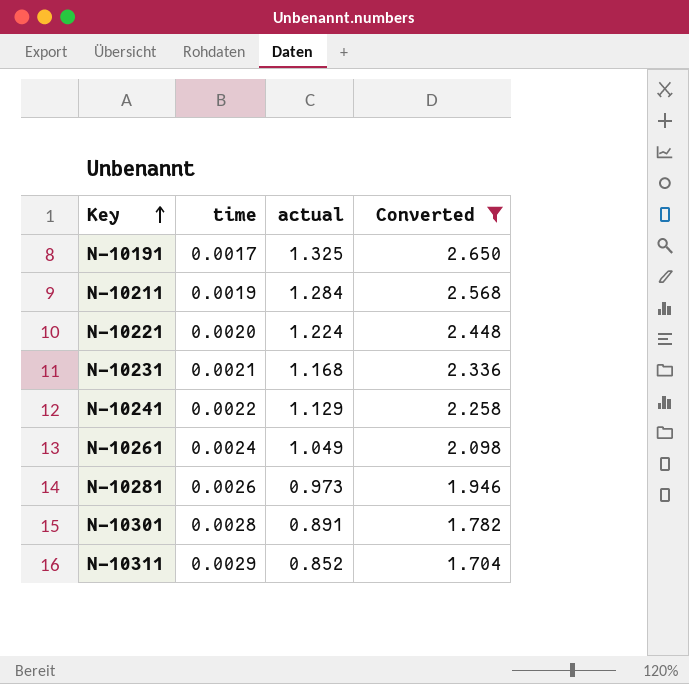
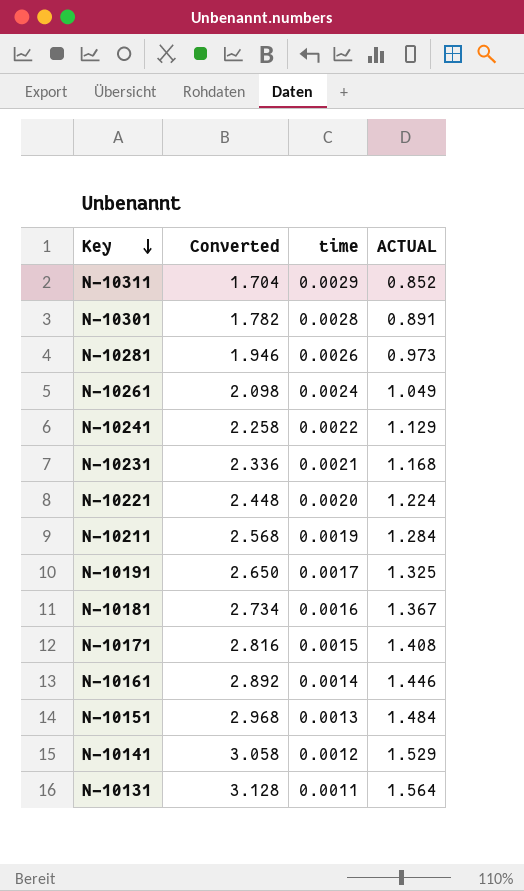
filter: Converted <= 2.650 -> none
row order: Key ascending -> Key descending
column Converted | position: 4 -> 2
column name: actual -> ACTUAL

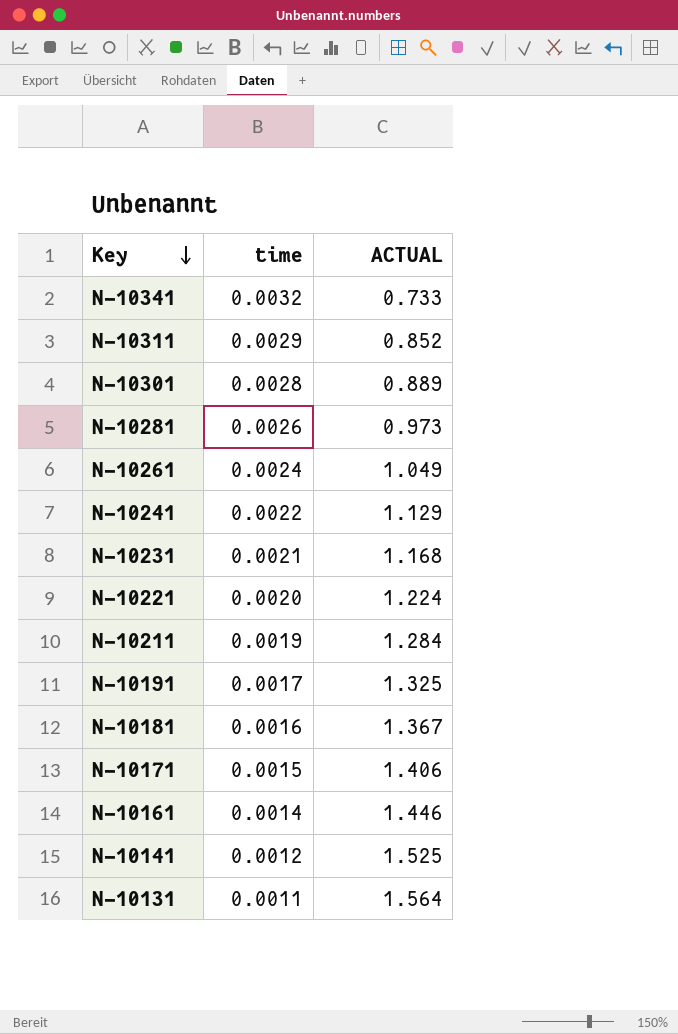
column Converted | formula: [ACTUAL] * 2 -> none
row N-10151: 2.968 | 0.0013 | 1.484 -> none
row N-10341: none -> 0.0032 | 0.733
N-10301 | ACTUAL: 0.891 -> 0.889
N-10171 | ACTUAL: 1.408 -> 1.406
N-10141 | ACTUAL: 1.529 -> 1.525

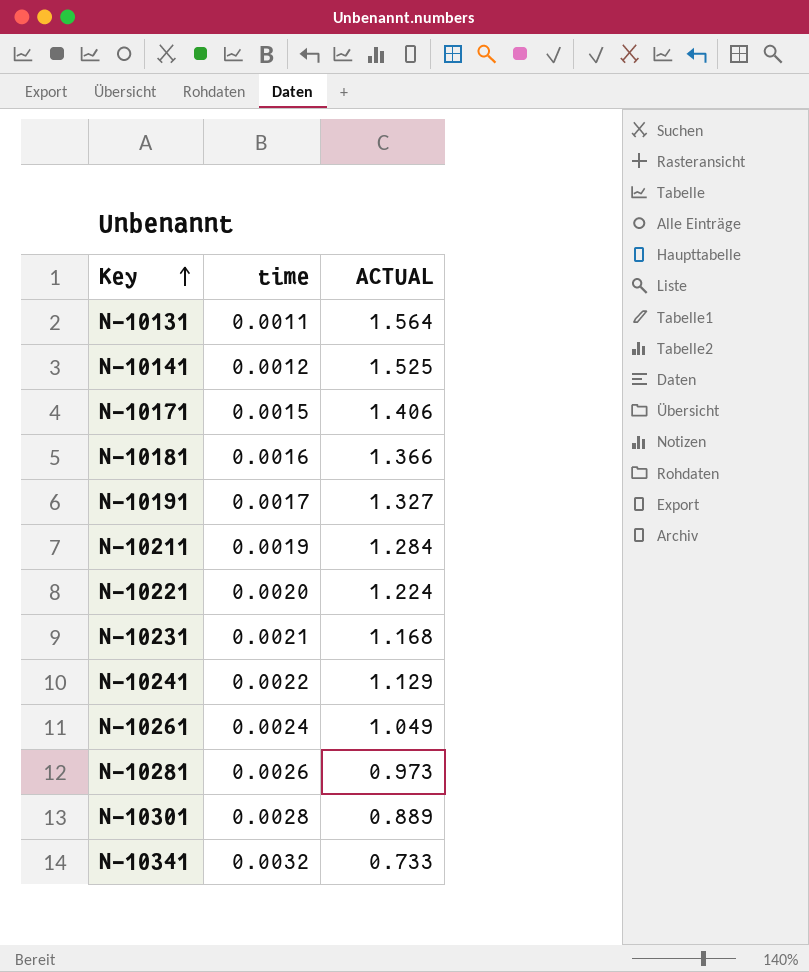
row order: Key descending -> Key ascending
row N-10311: 0.0029 | 0.852 -> none
row N-10161: 0.0014 | 1.446 -> none
N-10181 | ACTUAL: 1.367 -> 1.366
N-10191 | ACTUAL: 1.325 -> 1.327

